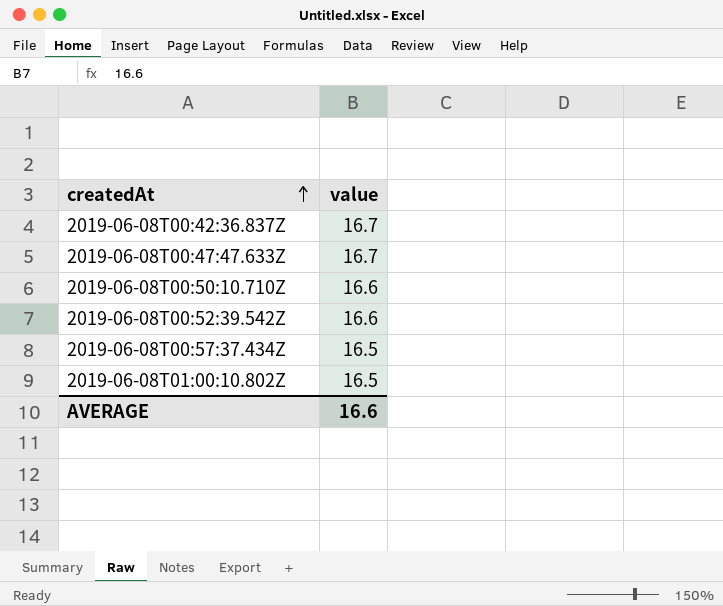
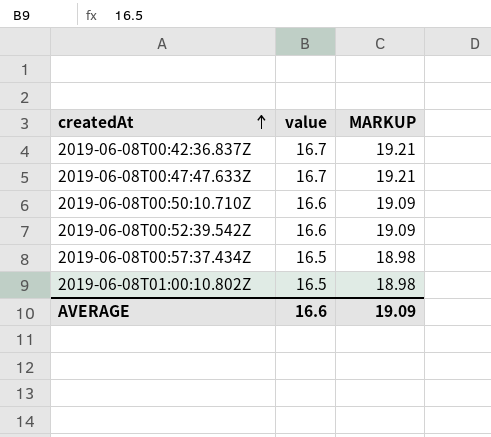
column MARKUP | formula: none -> [value] * 1.15

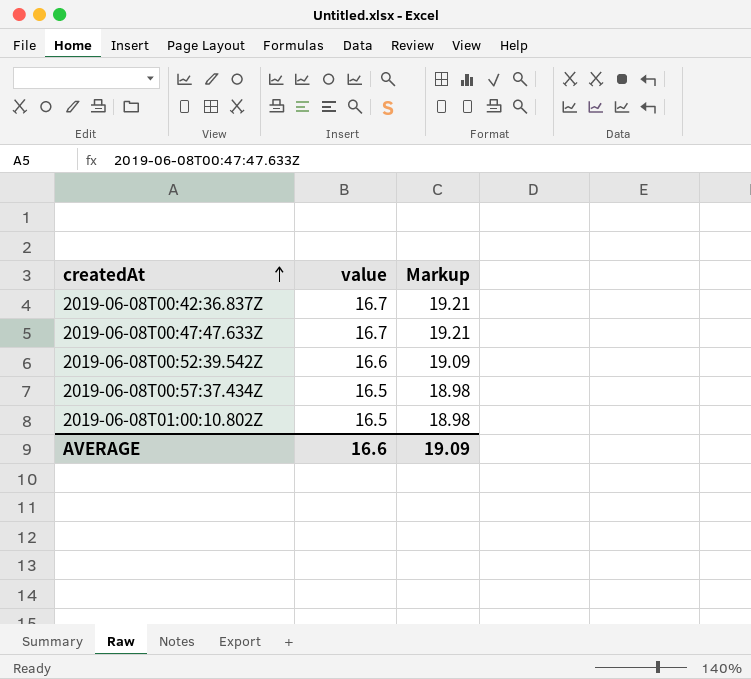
column name: MARKUP -> Markup
row 2019-06-08T00:50:10.710Z: 16.6 | 19.09 -> none

